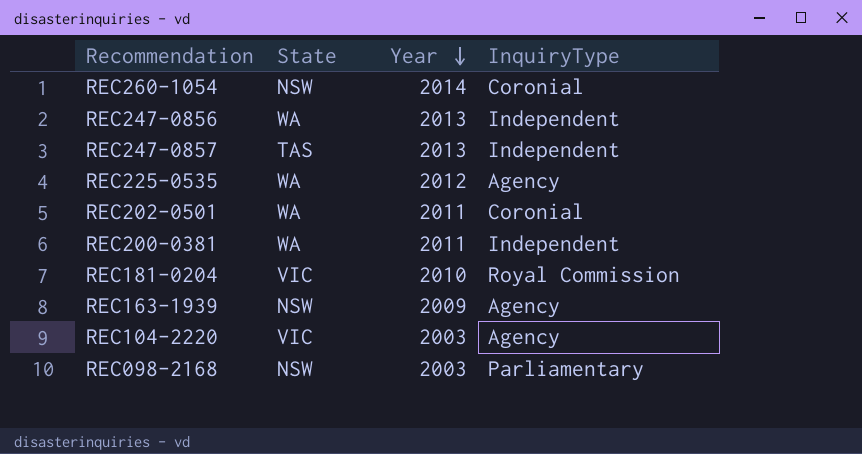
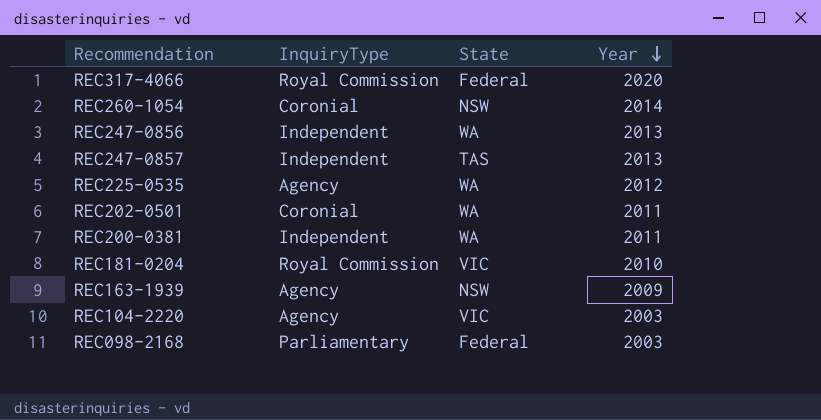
column InquiryType | position: 4 -> 2
row REC317-4066: none -> Royal Commission | Federal | 2020
REC098-2168 | State: NSW -> Federal

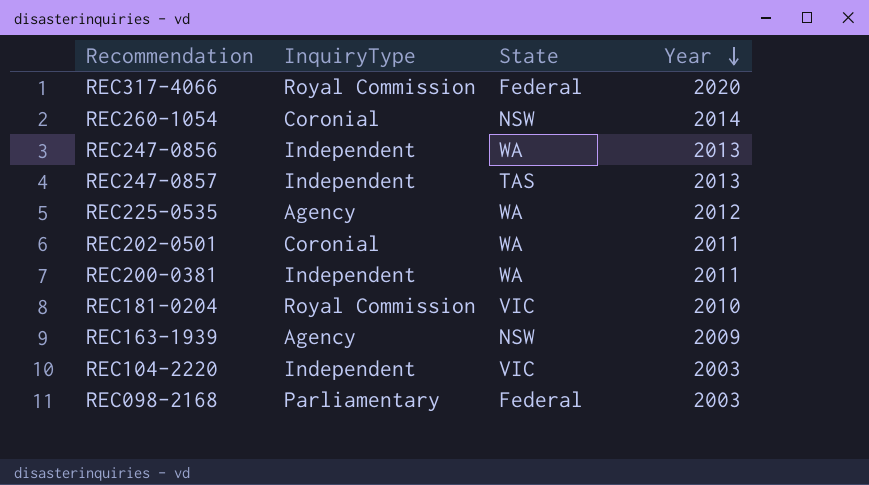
REC104-2220 | InquiryType: Agency -> Independent

